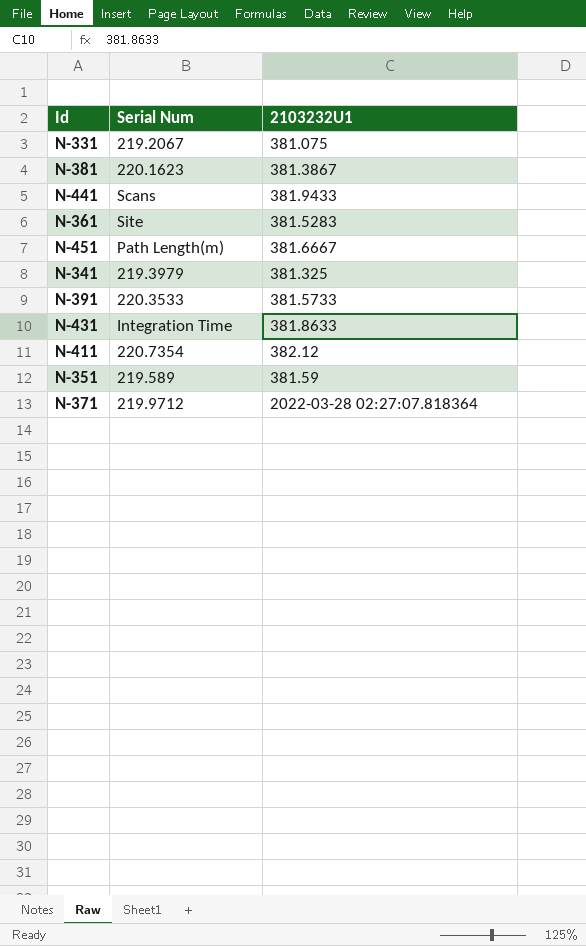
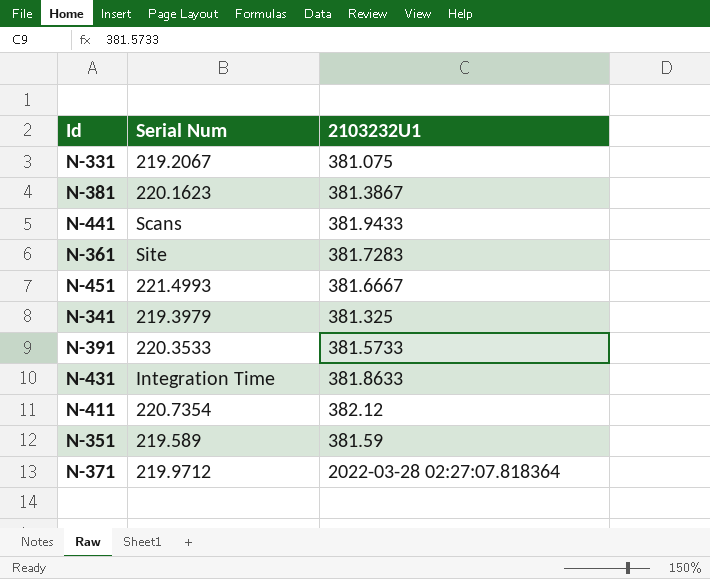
N-361 | 2103232U1: 381.5283 -> 381.7283
N-451 | Serial Num: Path Length(m) -> 221.4993

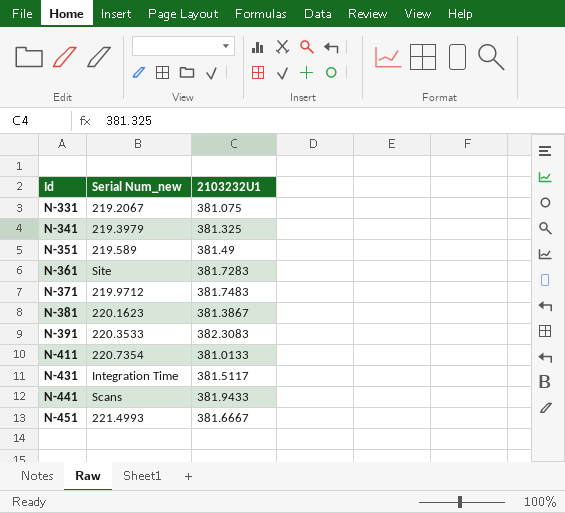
row order: none -> Id ascending
column name: Serial Num -> Serial Num_new
N-351 | 2103232U1: 381.59 -> 381.49
N-371 | 2103232U1: 2022-03-28 02:27:07.818364 -> 381.7483
N-391 | 2103232U1: 381.5733 -> 382.3083
N-411 | 2103232U1: 382.12 -> 381.0133
N-431 | 2103232U1: 381.8633 -> 381.5117

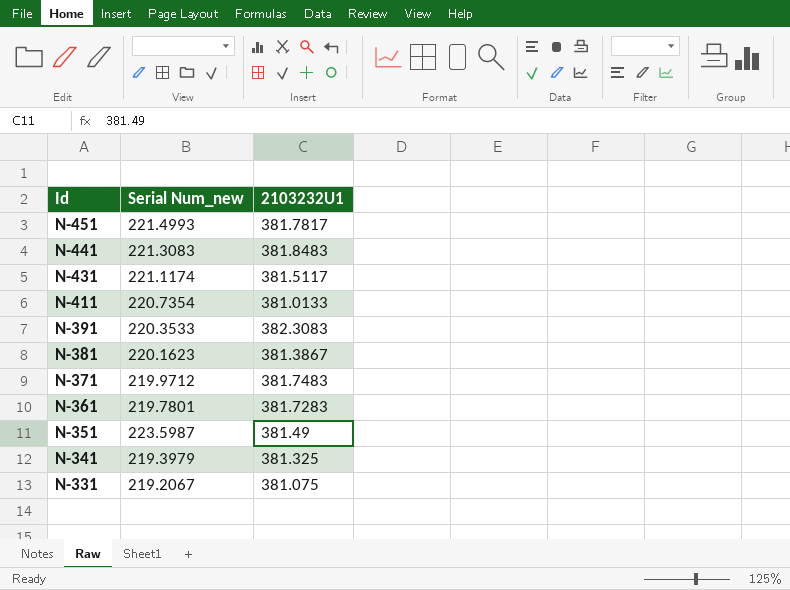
row order: Id ascending -> Id descending
N-451 | 2103232U1: 381.6667 -> 381.7817
N-441 | Serial Num_new: Scans -> 221.3083
N-441 | 2103232U1: 381.9433 -> 381.8483
N-431 | Serial Num_new: Integration Time -> 221.1174
N-361 | Serial Num_new: Site -> 219.7801
N-351 | Serial Num_new: 219.589 -> 223.5987

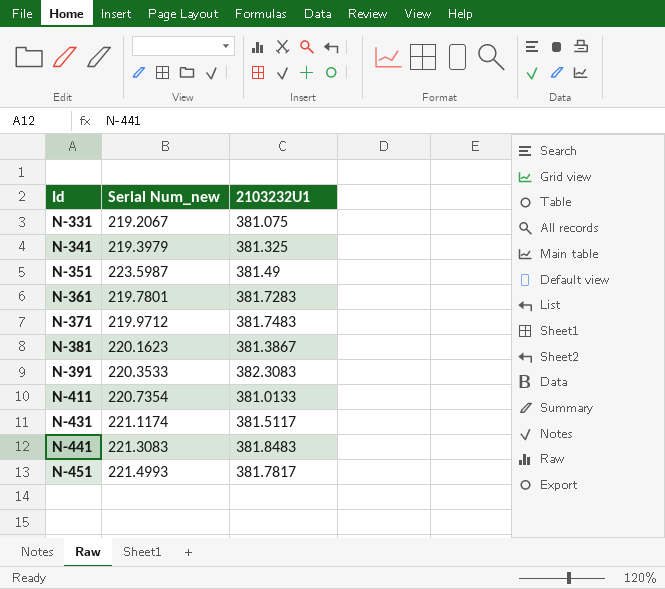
row order: Id descending -> Id ascending

